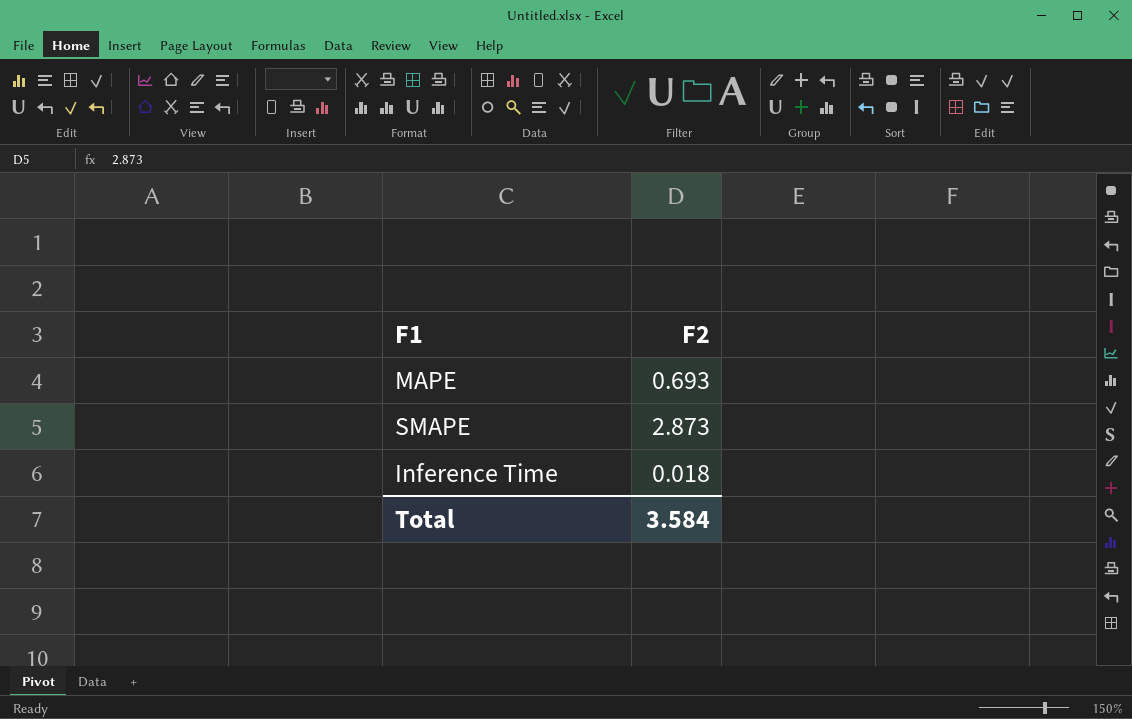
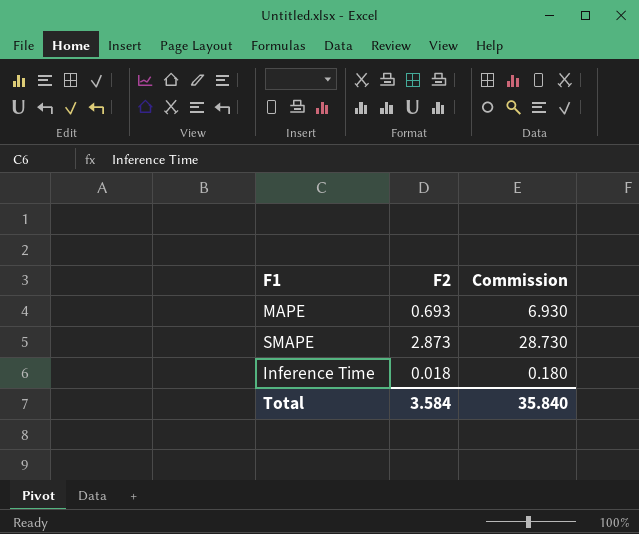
column Commission | formula: none -> [F2] * 10

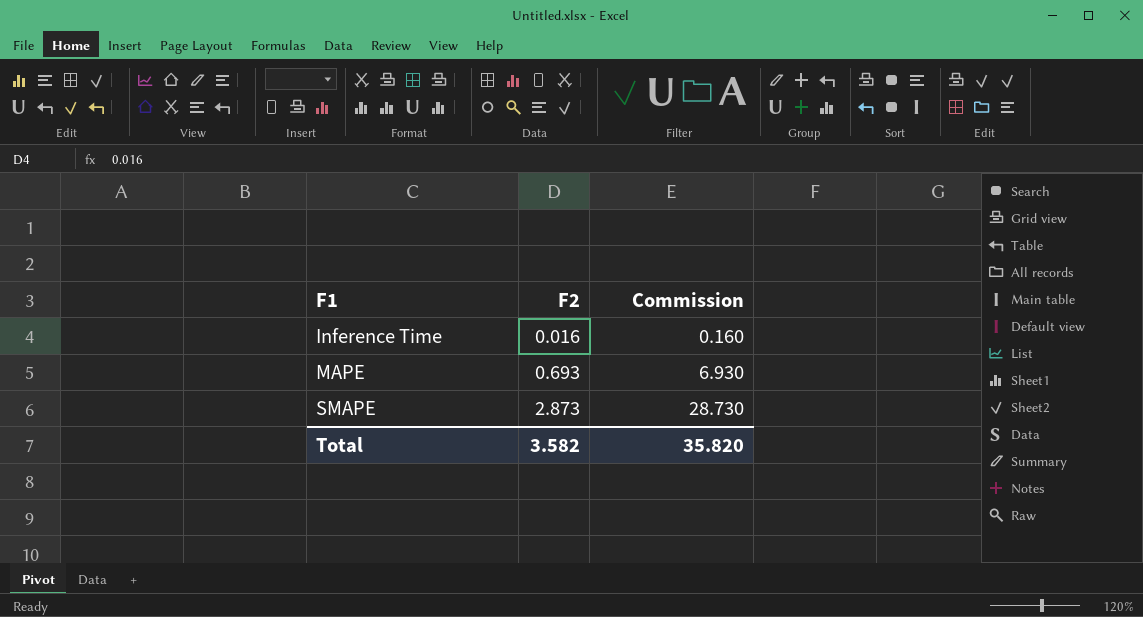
row order: none -> F1 ascending
Inference Time | F2: 0.018 -> 0.016
Inference Time | Commission: 0.180 -> 0.160
Total | F2: 3.584 -> 3.582
Total | Commission: 35.840 -> 35.820

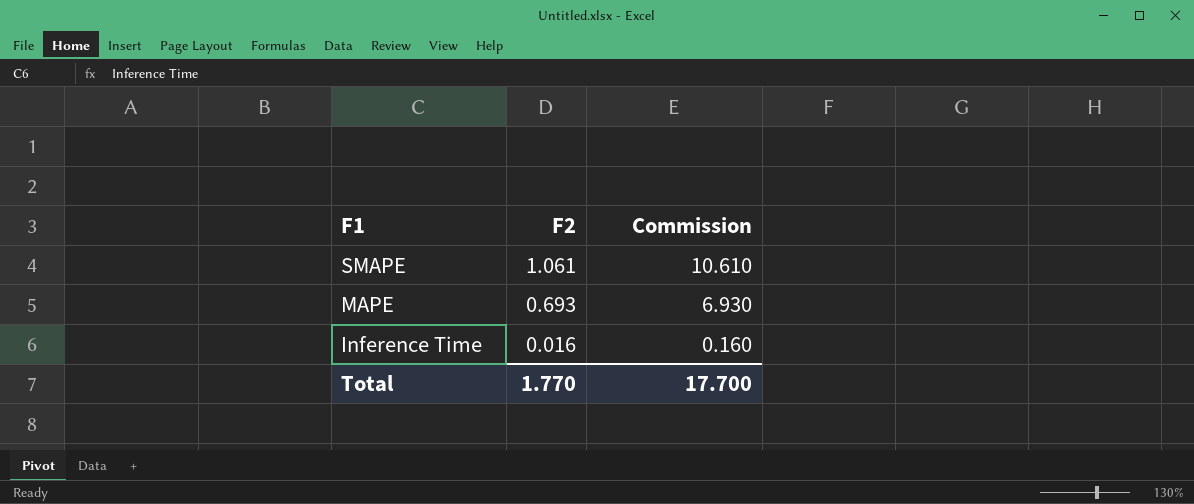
row order: F1 ascending -> F1 descending
SMAPE | F2: 2.873 -> 1.061
SMAPE | Commission: 28.730 -> 10.610
Total | F2: 3.582 -> 1.770
Total | Commission: 35.820 -> 17.700

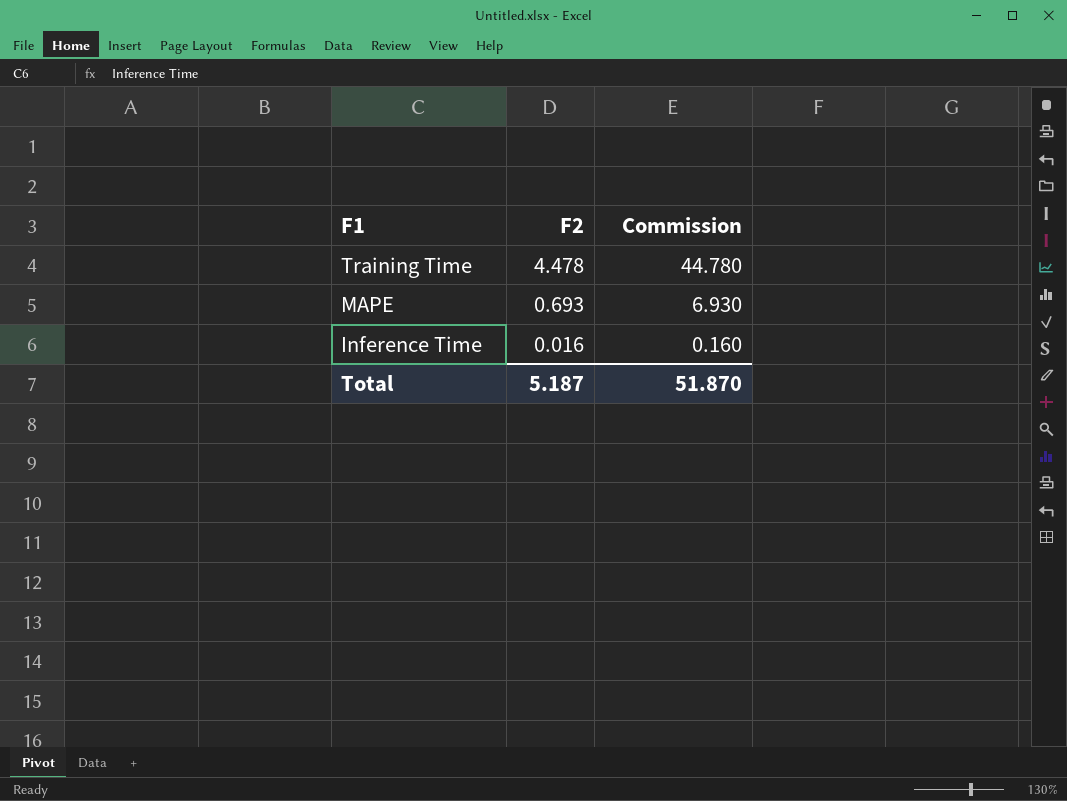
row SMAPE: 1.061 | 10.610 -> none
row Training Time: none -> 4.478 | 44.780
Total | F2: 1.770 -> 5.187
Total | Commission: 17.700 -> 51.870

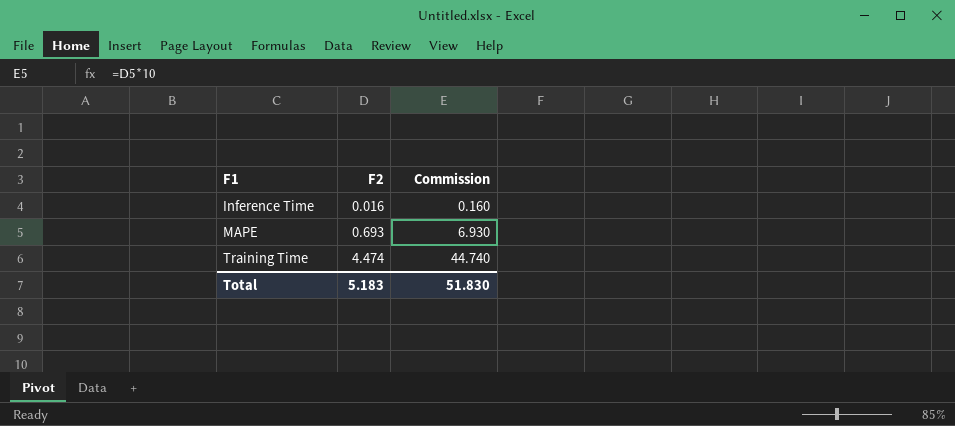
row order: F1 descending -> F1 ascending
Training Time | F2: 4.478 -> 4.474
Training Time | Commission: 44.780 -> 44.740
Total | F2: 5.187 -> 5.183
Total | Commission: 51.870 -> 51.830

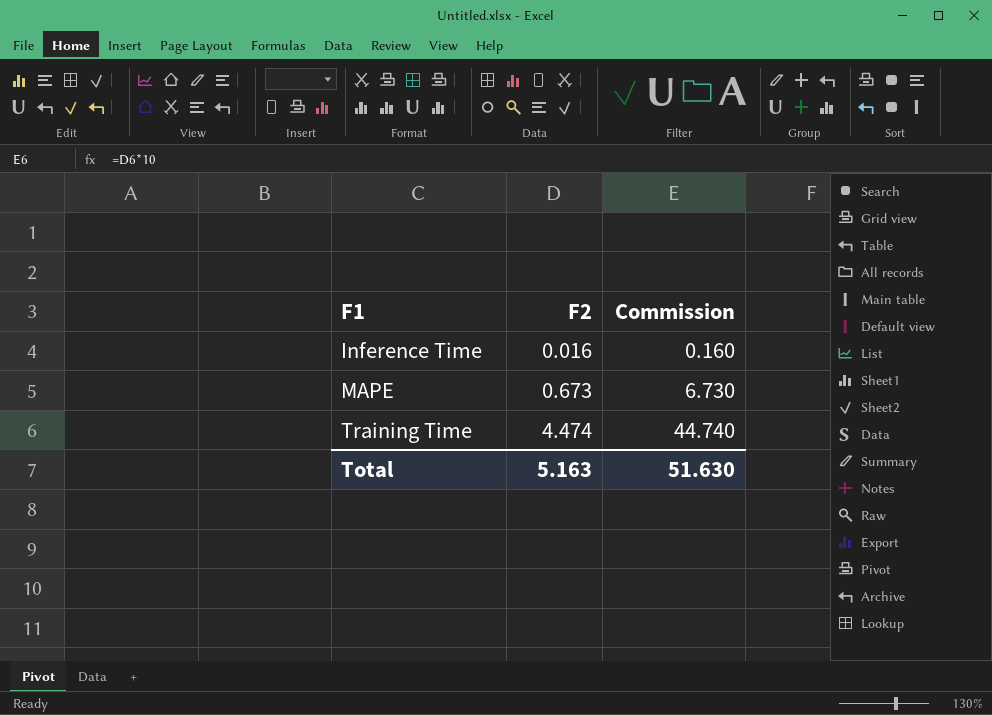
MAPE | F2: 0.693 -> 0.673
MAPE | Commission: 6.930 -> 6.730
Total | F2: 5.183 -> 5.163
Total | Commission: 51.830 -> 51.630

